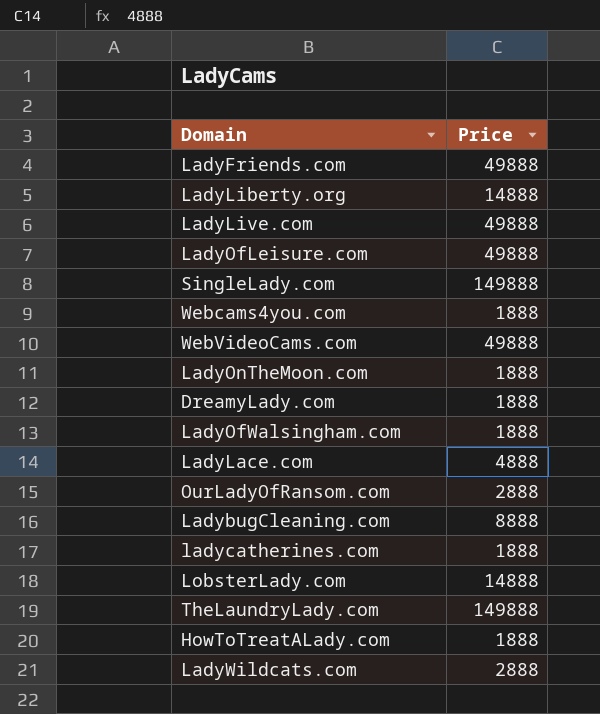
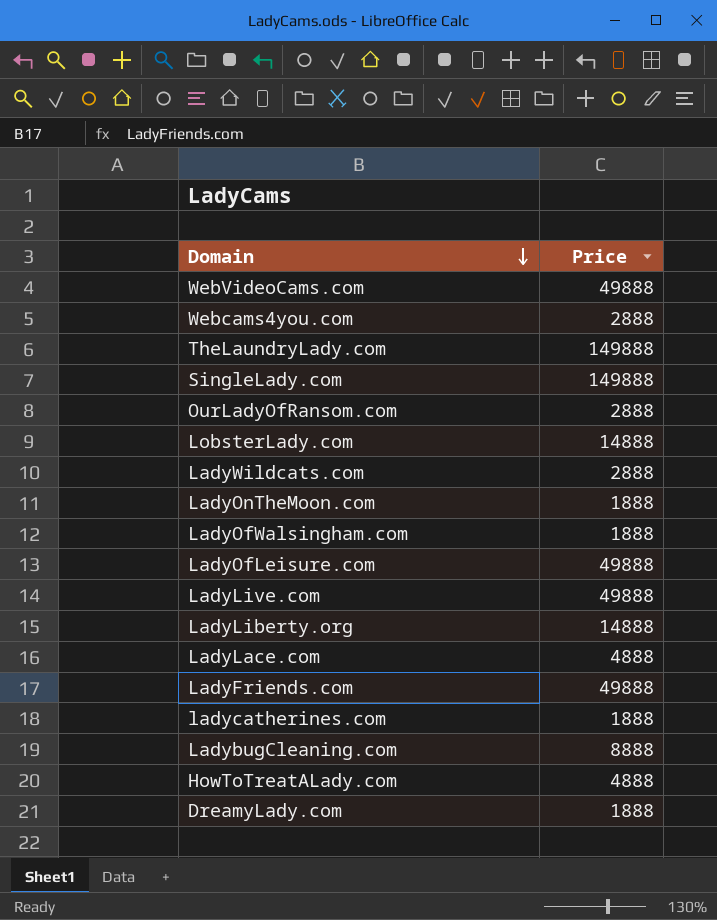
row order: none -> Domain descending
Webcams4you.com | Price: 1888 -> 2888
HowToTreatALady.com | Price: 1888 -> 4888

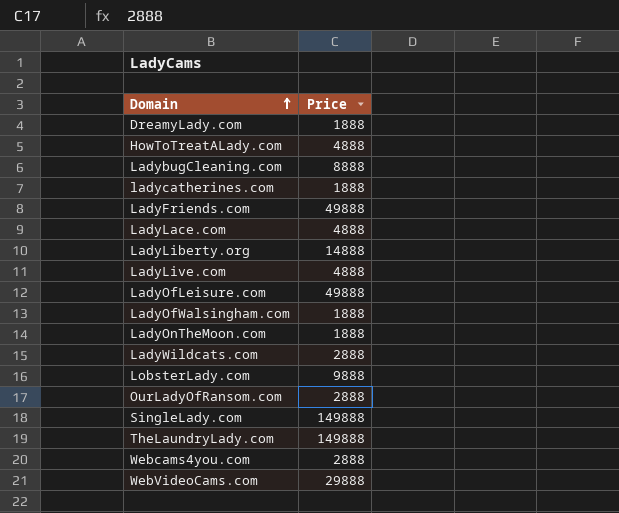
row order: Domain descending -> Domain ascending
LadyLive.com | Price: 49888 -> 4888
LobsterLady.com | Price: 14888 -> 9888
WebVideoCams.com | Price: 49888 -> 29888

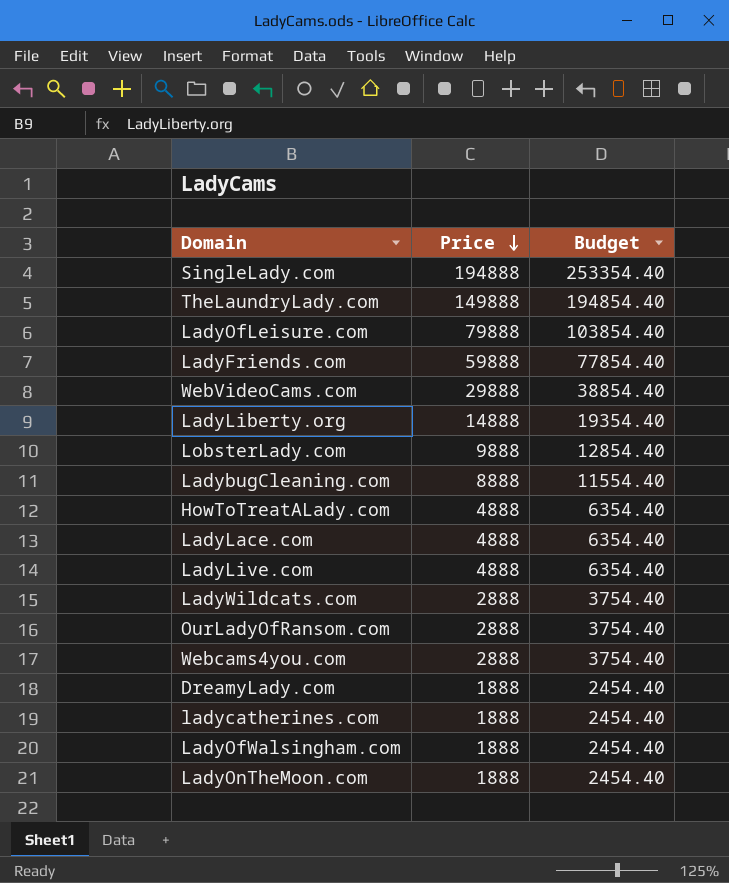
row order: Domain ascending -> Price descending
column Budget | formula: none -> [Price] * 1.3
SingleLady.com | Price: 149888 -> 194888
LadyOfLeisure.com | Price: 49888 -> 79888
LadyFriends.com | Price: 49888 -> 59888

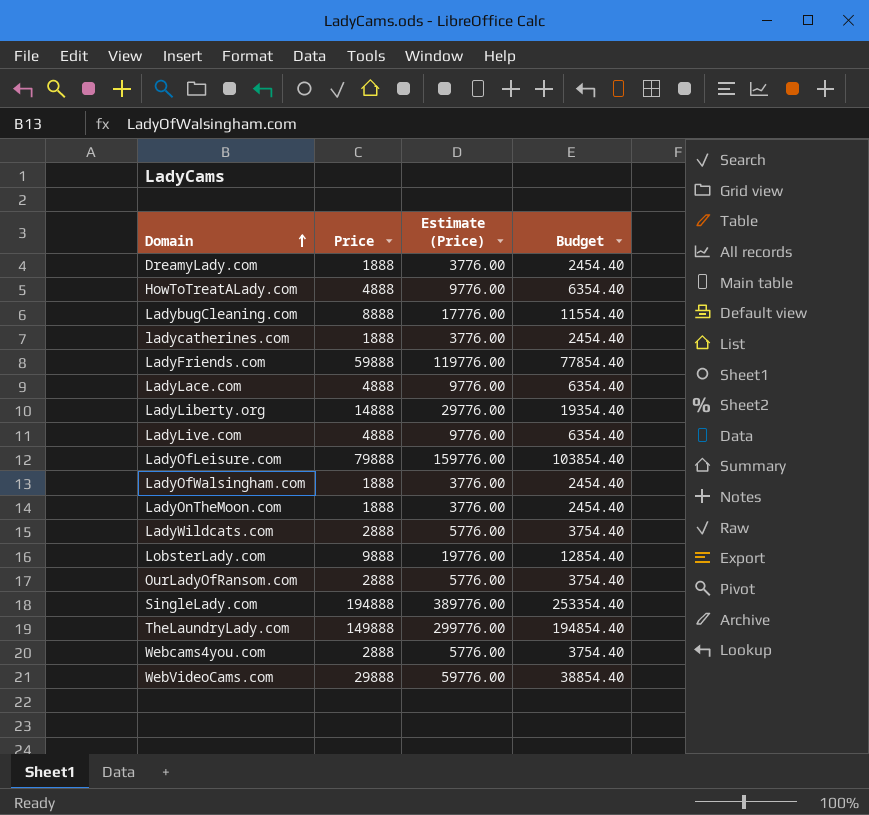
row order: Price descending -> Domain ascending
column Estimate (Price) | formula: none -> [Price] * 2

